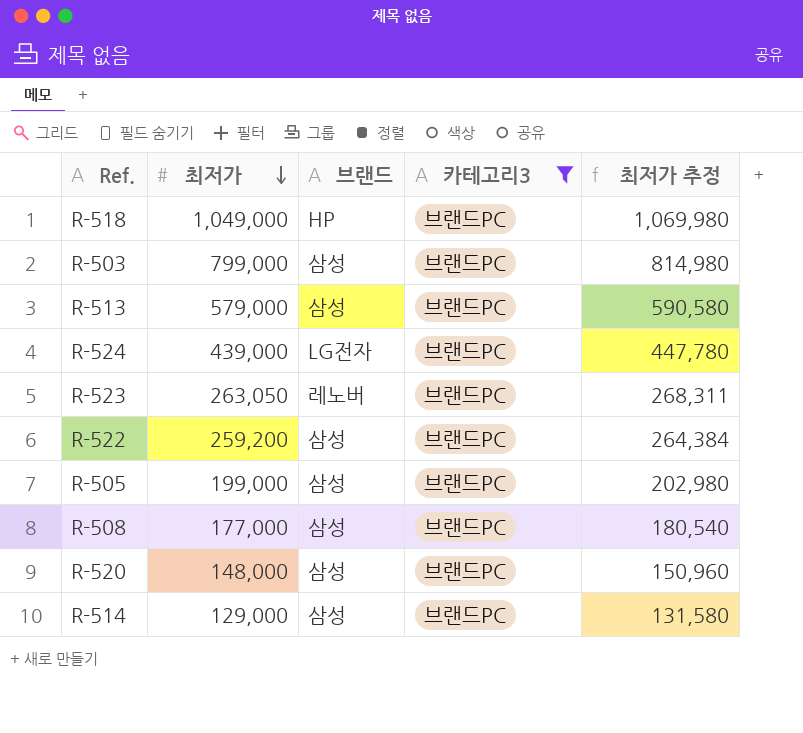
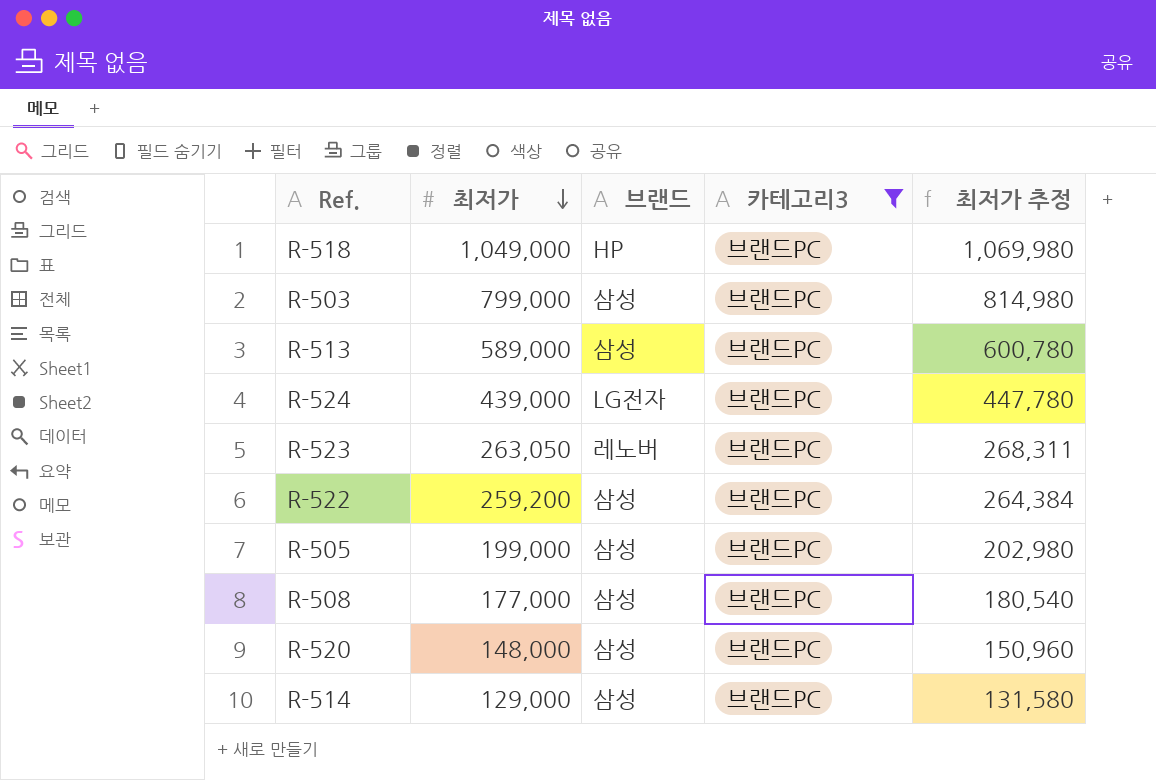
R-513 | 최저가: 579,000 -> 589,000
R-513 | 최저가 추정: 590,580 -> 600,780

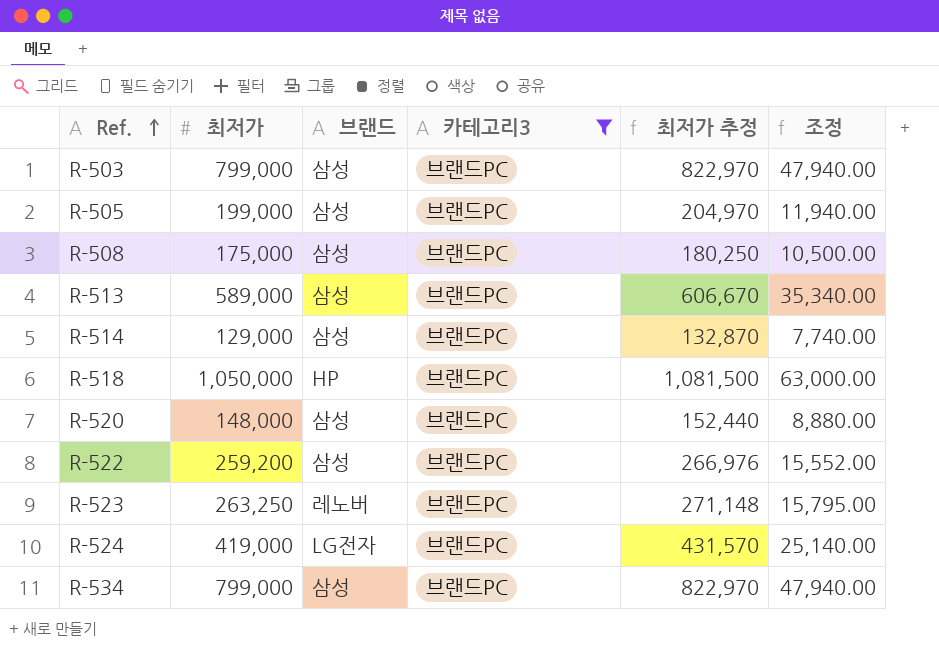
row order: 최저가 descending -> Ref. ascending
column 최저가 추정 | formula: [최저가] * 1.02 -> [최저가] * 1.03
column 조정 | formula: none -> [최저가] * 0.06
R-508 | 최저가: 177,000 -> 175,000
R-518 | 최저가: 1,049,000 -> 1,050,000
R-523 | 최저가: 263,050 -> 263,250
R-524 | 최저가: 439,000 -> 419,000
row R-534: none -> 799,000 | 삼성 | 브랜드PC | 822,970 | 47,940.00

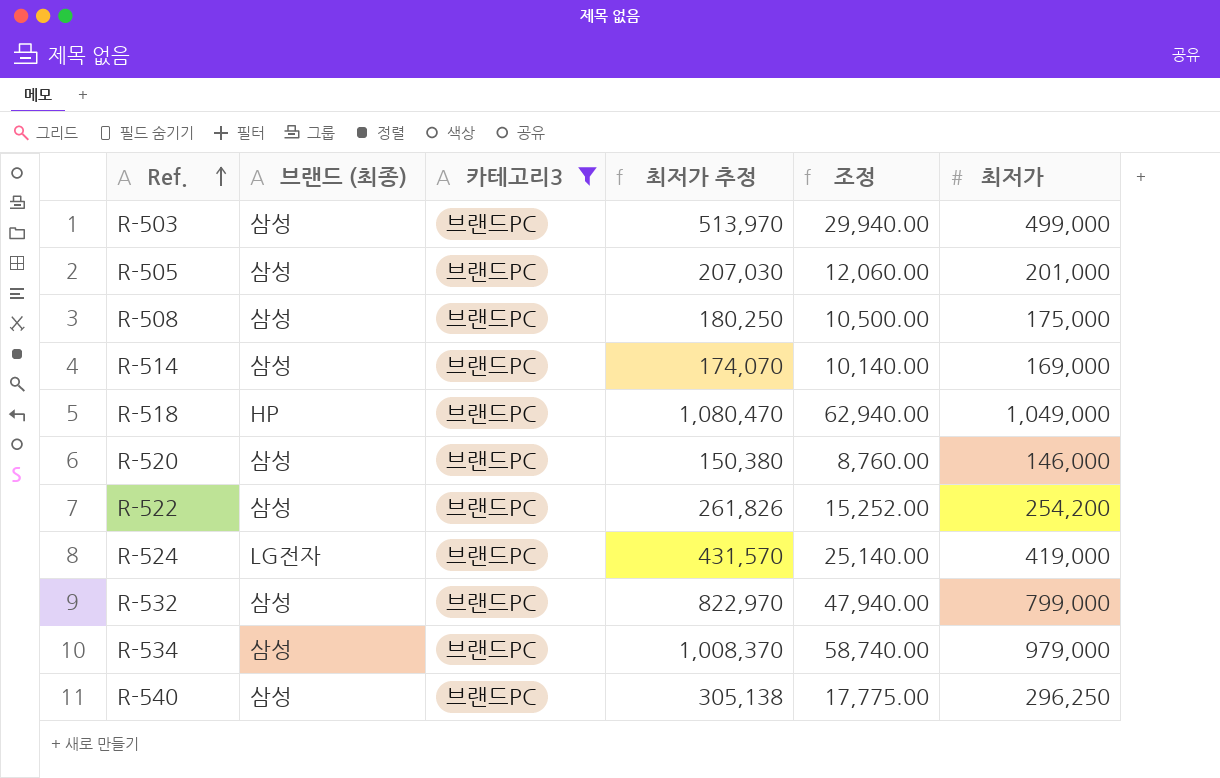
column name: 브랜드 -> 브랜드 (최종)
column 최저가 | position: 2 -> 6
row R-513: 589,000 | 삼성 | 브랜드PC | 606,670 | 35,340.00 -> none
row R-523: 263,250 | 레노버 | 브랜드PC | 271,148 | 15,795.00 -> none
R-503 | 최저가 추정: 822,970 -> 513,970
R-503 | 조정: 47,940.00 -> 29,940.00
R-503 | 최저가: 799,000 -> 499,000
R-505 | 최저가 추정: 204,970 -> 207,030
R-505 | 조정: 11,940.00 -> 12,060.00
R-505 | 최저가: 199,000 -> 201,000
R-514 | 최저가 추정: 132,870 -> 174,070
R-514 | 조정: 7,740.00 -> 10,140.00
R-514 | 최저가: 129,000 -> 169,000
R-518 | 최저가 추정: 1,081,500 -> 1,080,470
R-518 | 조정: 63,000.00 -> 62,940.00
R-518 | 최저가: 1,050,000 -> 1,049,000
R-520 | 최저가 추정: 152,440 -> 150,380
R-520 | 조정: 8,880.00 -> 8,760.00
R-520 | 최저가: 148,000 -> 146,000
R-522 | 최저가 추정: 266,976 -> 261,826
R-522 | 조정: 15,552.00 -> 15,252.00
R-522 | 최저가: 259,200 -> 254,200
row R-532: none -> 삼성 | 브랜드PC | 822,970 | 47,940.00 | 799,000
R-534 | 최저가 추정: 822,970 -> 1,008,370
R-534 | 조정: 47,940.00 -> 58,740.00
R-534 | 최저가: 799,000 -> 979,000
row R-540: none -> 삼성 | 브랜드PC | 305,138 | 17,775.00 | 296,250

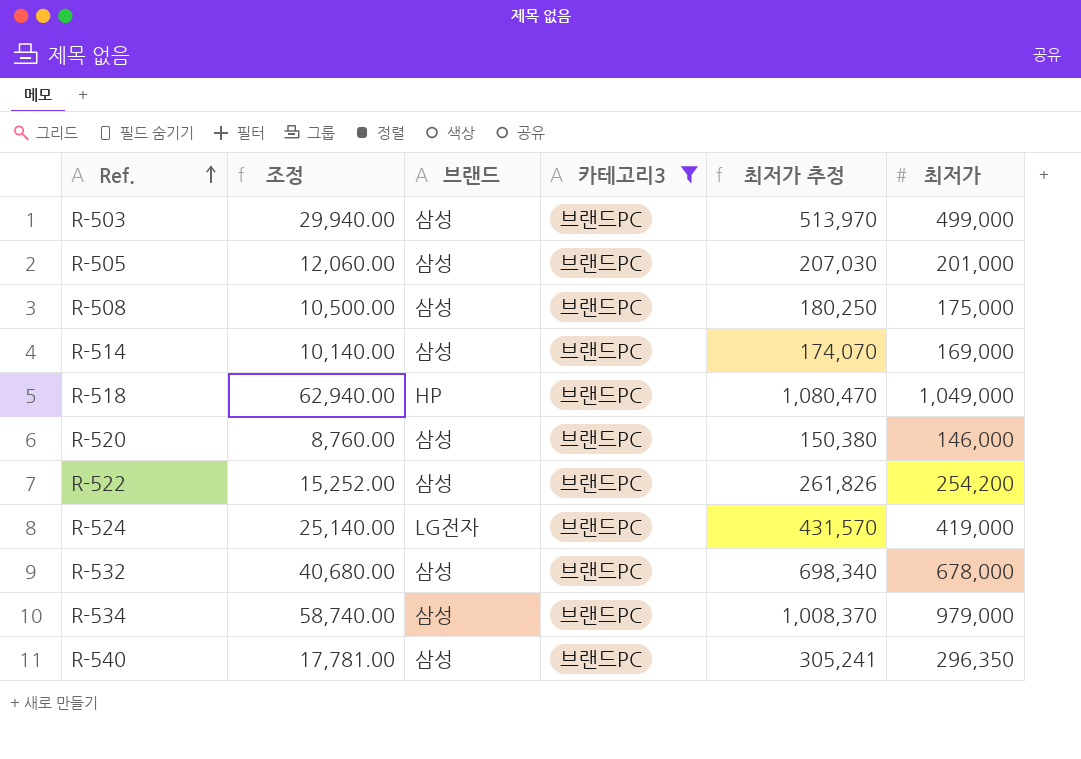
column 조정 | position: 5 -> 2
column name: 브랜드 (최종) -> 브랜드
R-532 | 조정: 47,940.00 -> 40,680.00
R-532 | 최저가 추정: 822,970 -> 698,340
R-532 | 최저가: 799,000 -> 678,000
R-540 | 조정: 17,775.00 -> 17,781.00
R-540 | 최저가 추정: 305,138 -> 305,241
R-540 | 최저가: 296,250 -> 296,350

